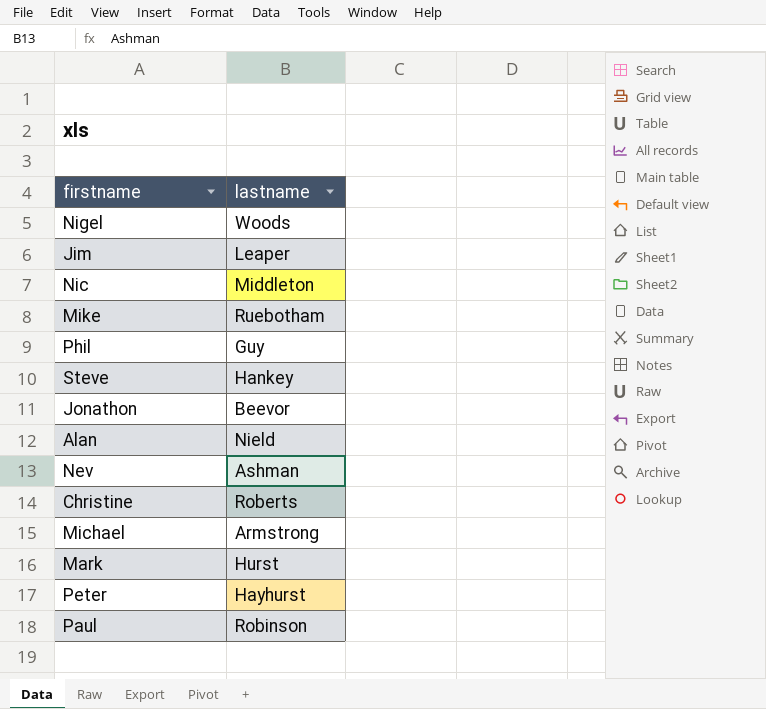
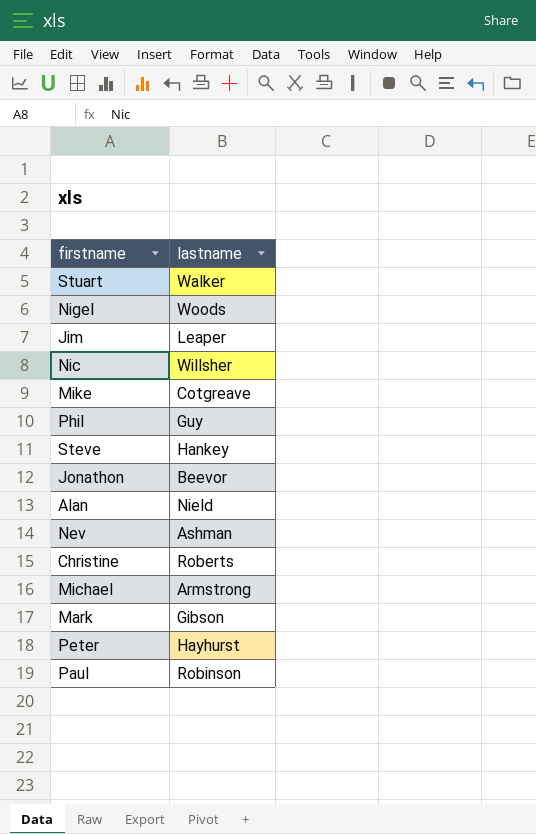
row Stuart: none -> Walker
Nic | lastname: Middleton -> Willsher
Mike | lastname: Ruebotham -> Cotgreave
Mark | lastname: Hurst -> Gibson

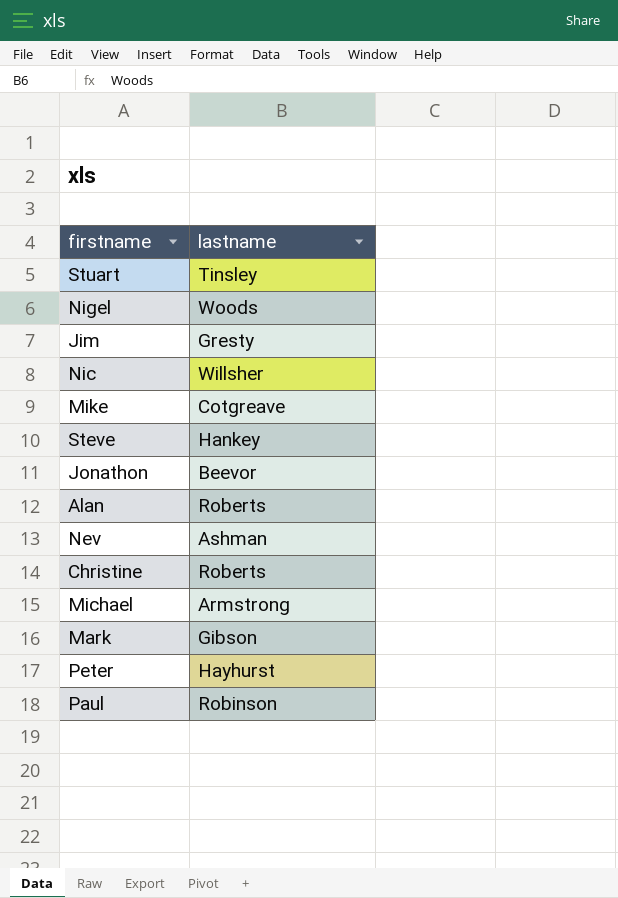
row Phil: Guy -> none
Stuart | lastname: Walker -> Tinsley
Jim | lastname: Leaper -> Gresty
Alan | lastname: Nield -> Roberts

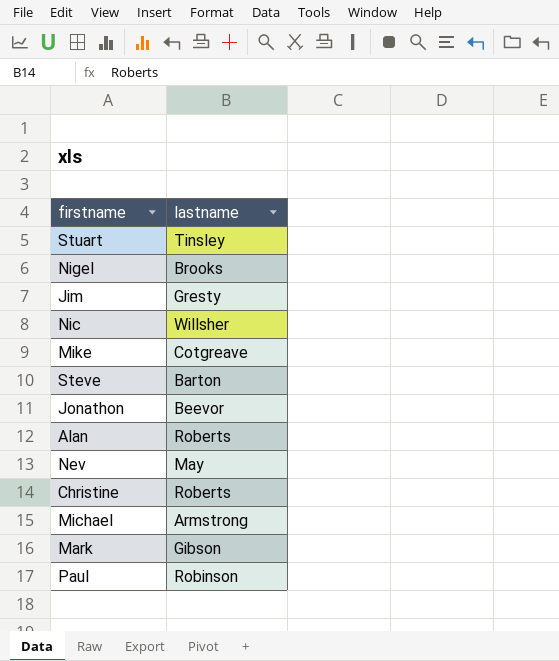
row Peter: Hayhurst -> none
Nigel | lastname: Woods -> Brooks
Steve | lastname: Hankey -> Barton
Nev | lastname: Ashman -> May

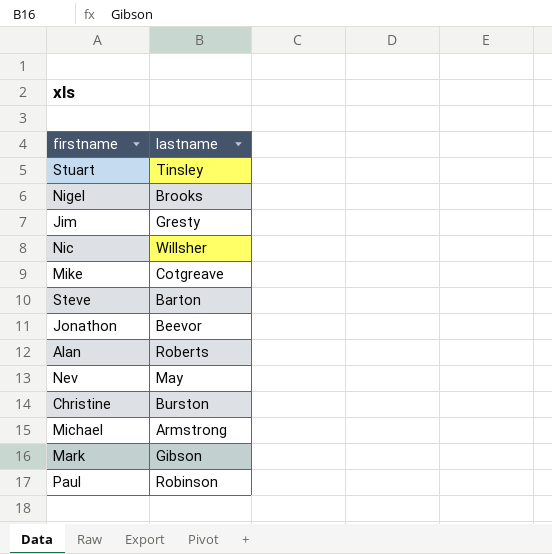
Christine | lastname: Roberts -> Burston

